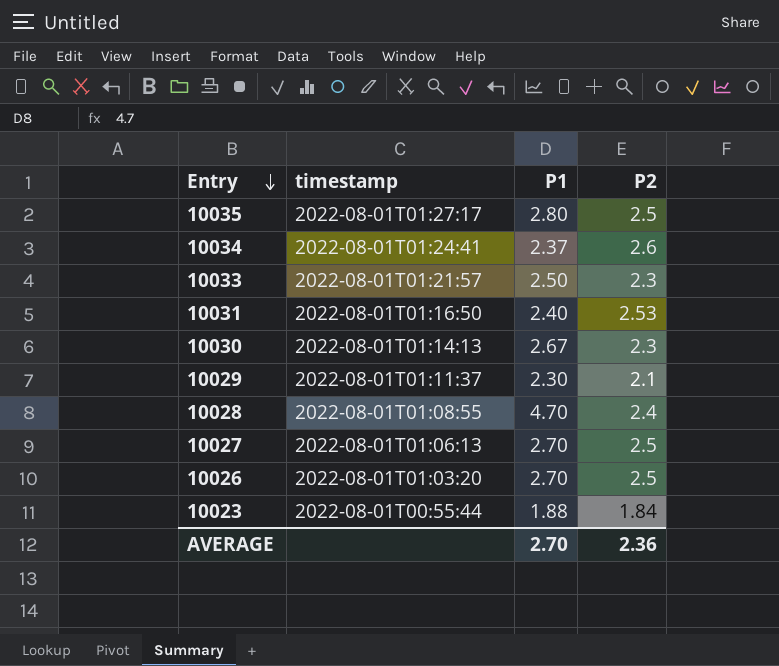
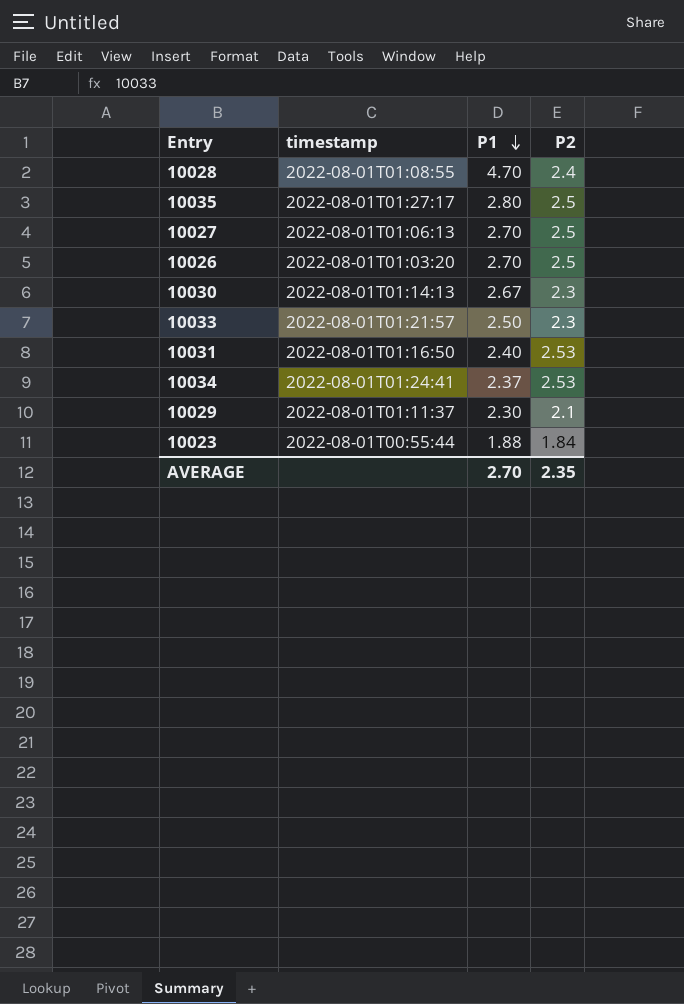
row order: Entry descending -> P1 descending
10034 | P2: 2.6 -> 2.53
AVERAGE | P2: 2.36 -> 2.35

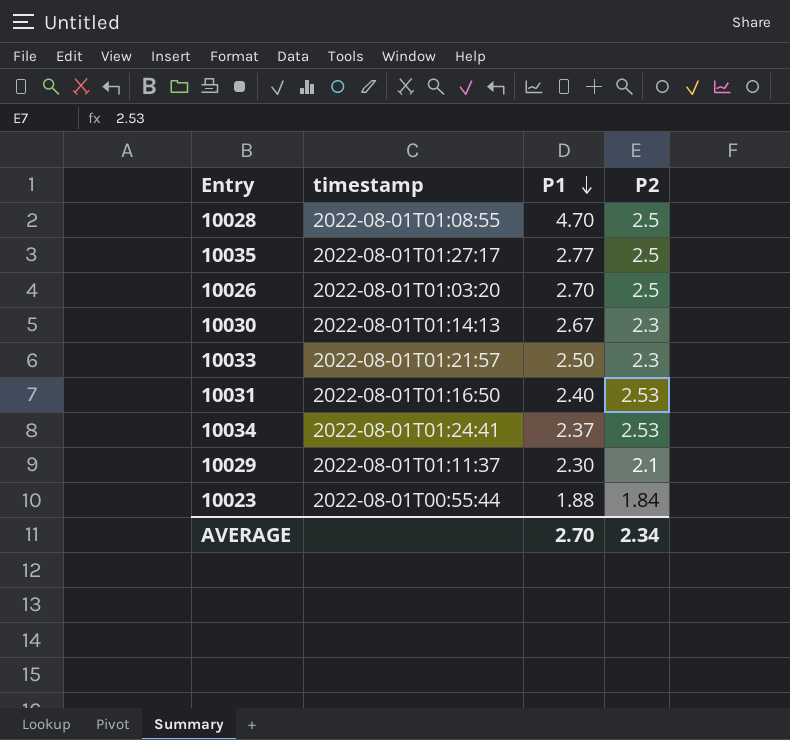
row 10027: 2022-08-01T01:06:13 | 2.70 | 2.5 -> none
10028 | P2: 2.4 -> 2.5
10035 | P1: 2.80 -> 2.77
AVERAGE | P2: 2.35 -> 2.34

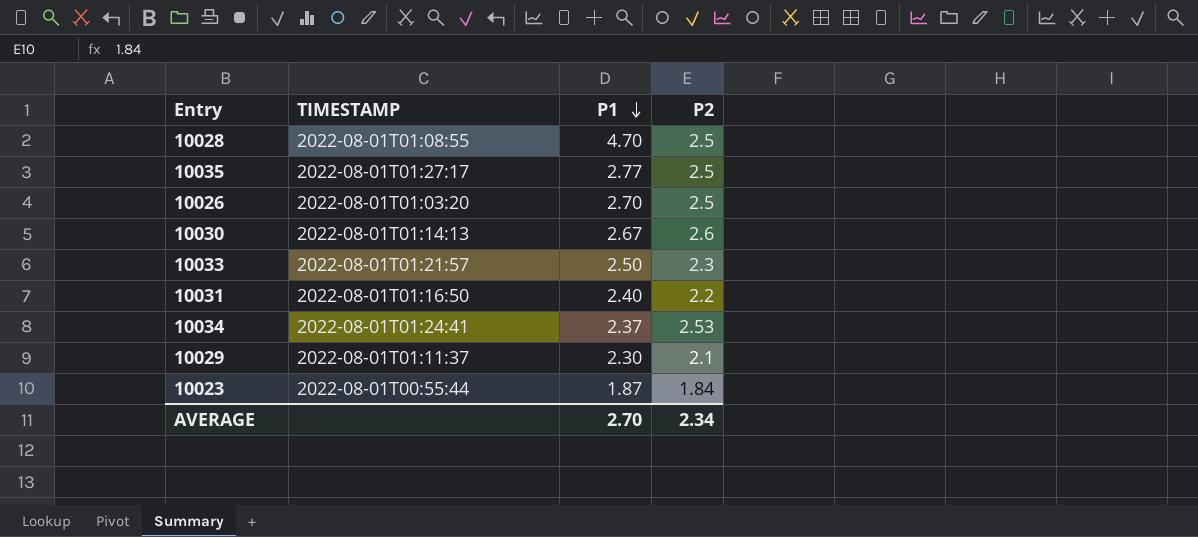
column name: timestamp -> TIMESTAMP
10030 | P2: 2.3 -> 2.6
10031 | P2: 2.53 -> 2.2
10023 | P1: 1.88 -> 1.87

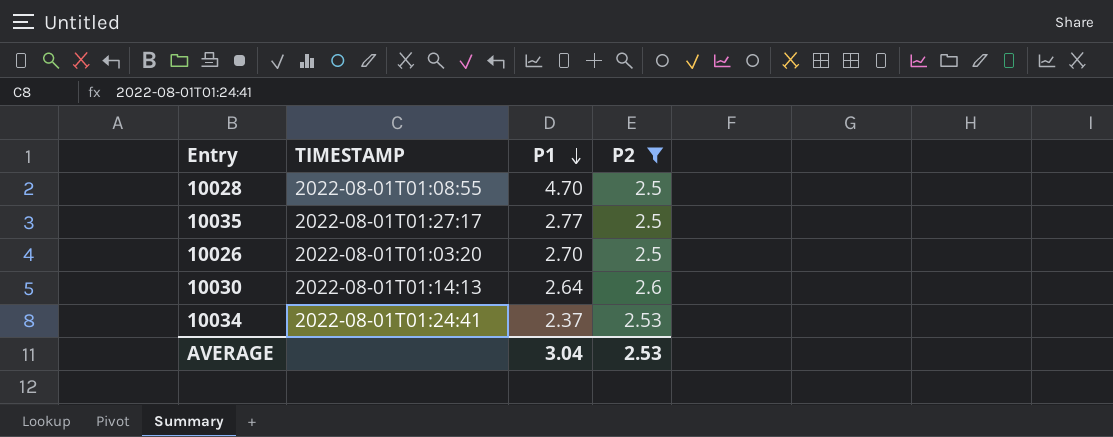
filter: none -> P2 >= 2.5
10030 | P1: 2.67 -> 2.64
AVERAGE | P1: 2.70 -> 3.04
AVERAGE | P2: 2.34 -> 2.53

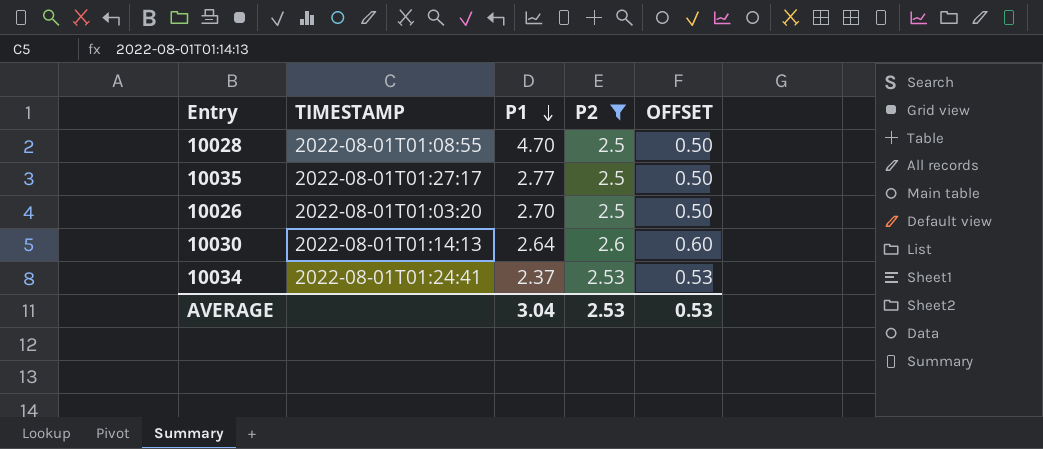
column OFFSET | formula: none -> [P2] - 2

